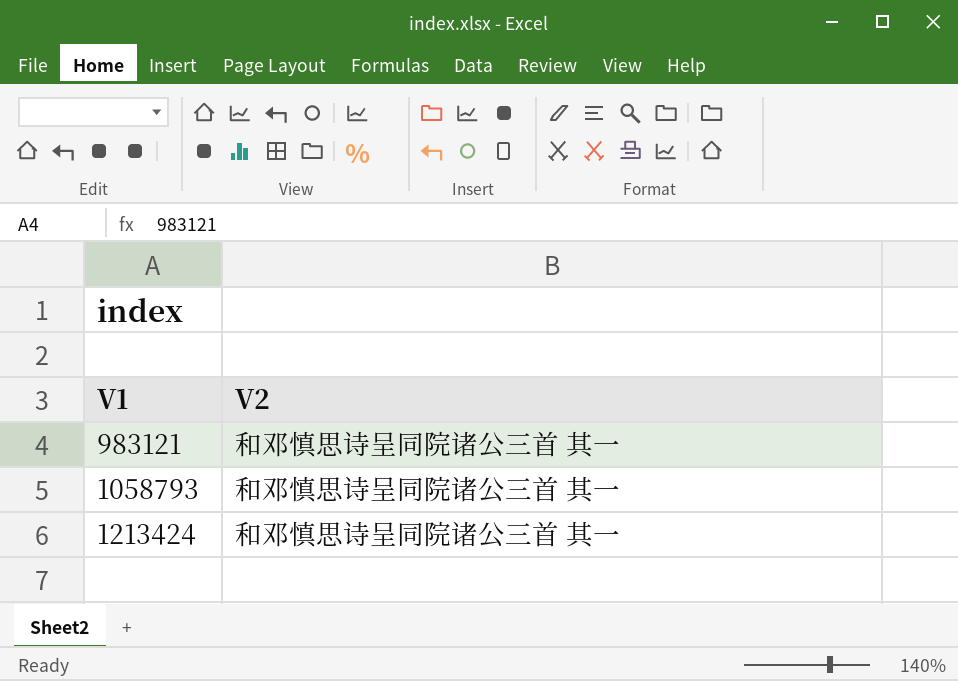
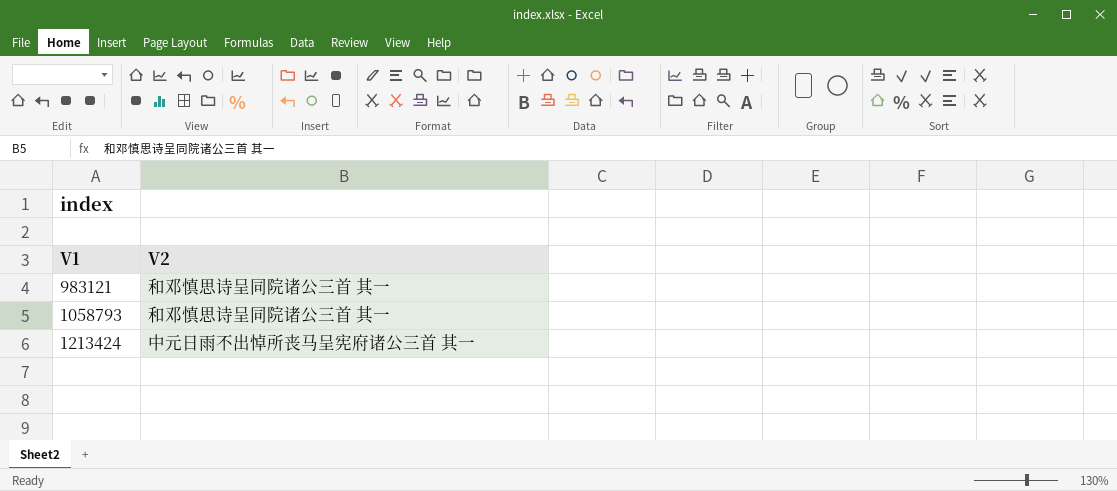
1213424 | V2: 和邓慎思诗呈同院诸公三首 其一 -> 中元日雨不出悼所丧马呈宪府诸公三首 其一

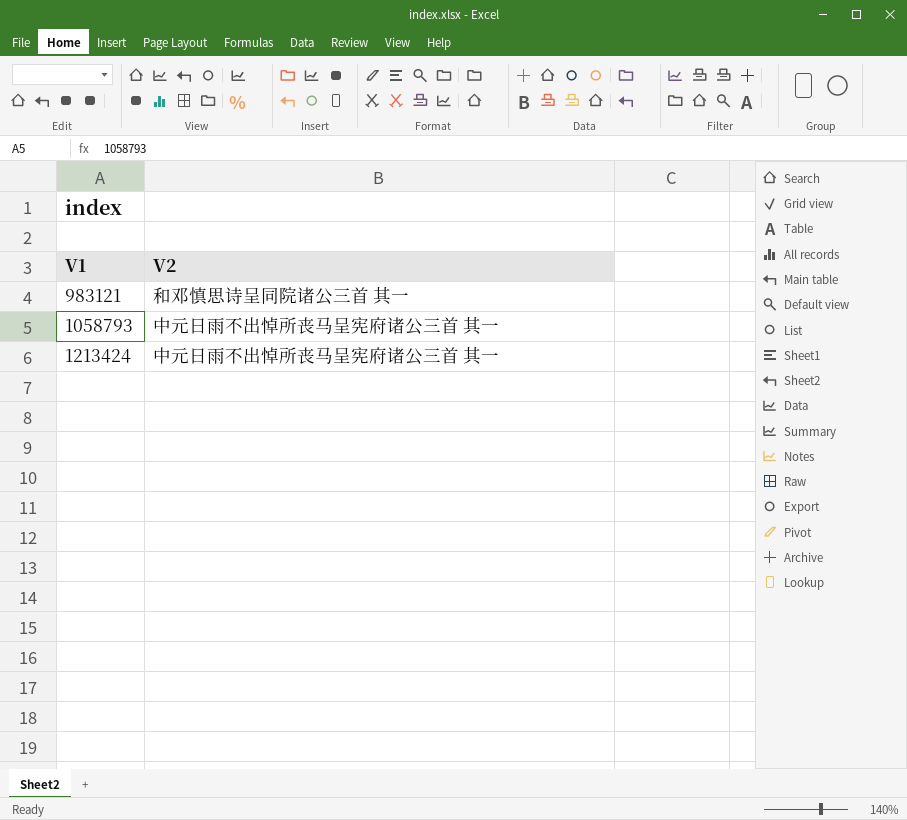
1058793 | V2: 和邓慎思诗呈同院诸公三首 其一 -> 中元日雨不出悼所丧马呈宪府诸公三首 其一

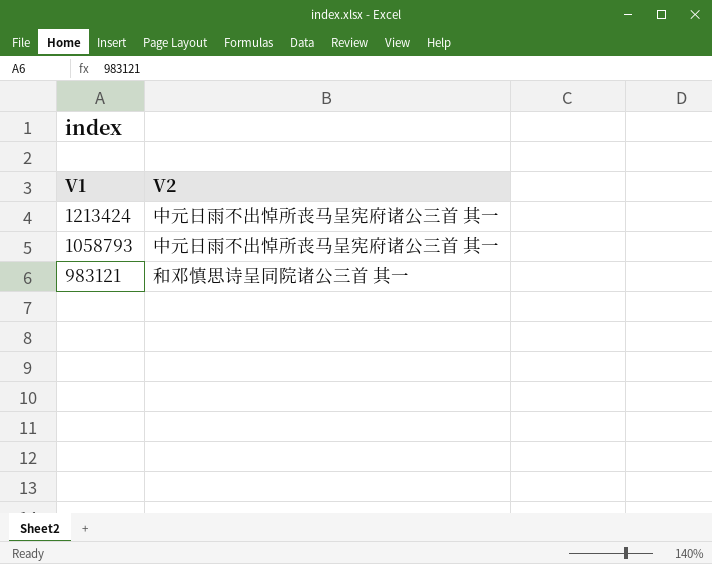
row order: V1 ascending -> V1 descending

